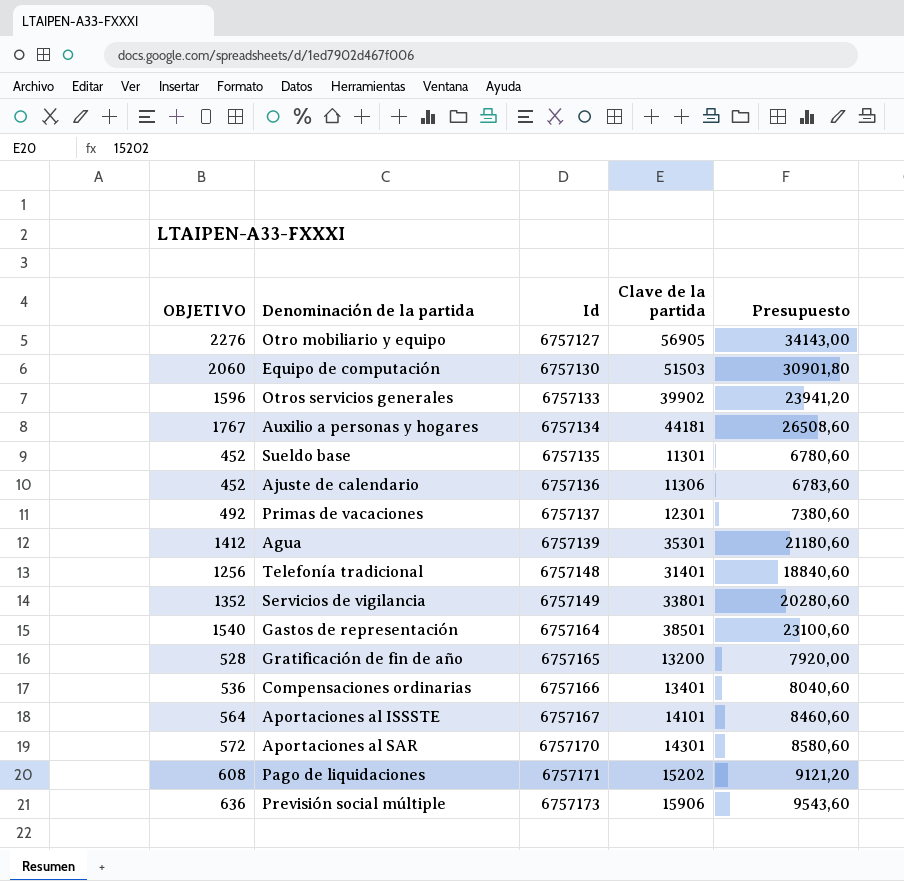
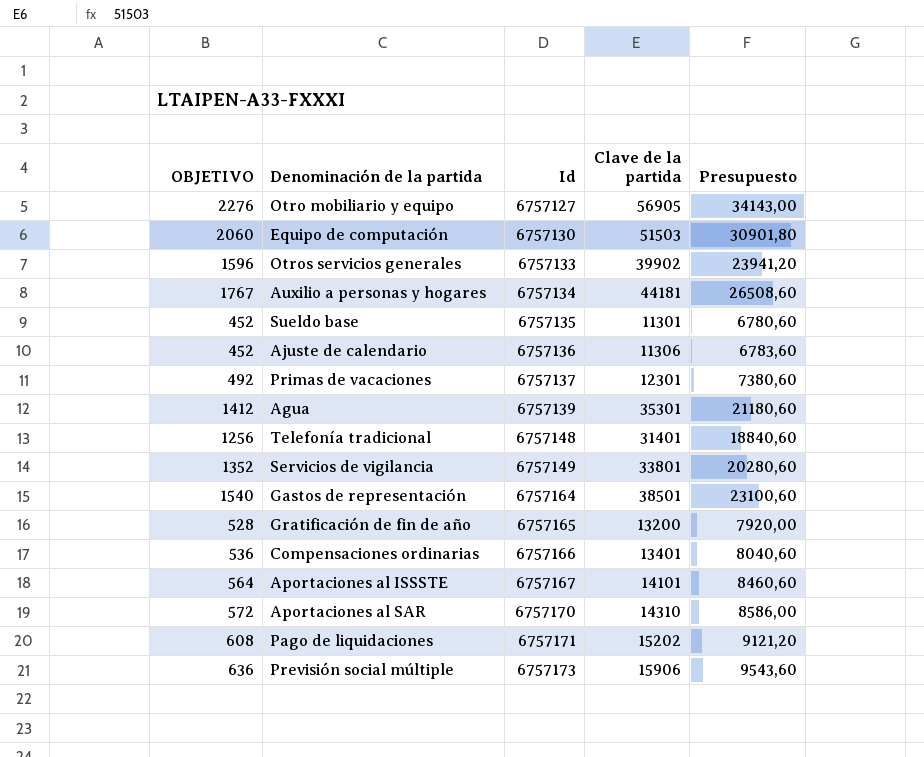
Aportaciones al SAR | Clave de la partida: 14301 -> 14310
Aportaciones al SAR | Presupuesto: 8580,60 -> 8586,00

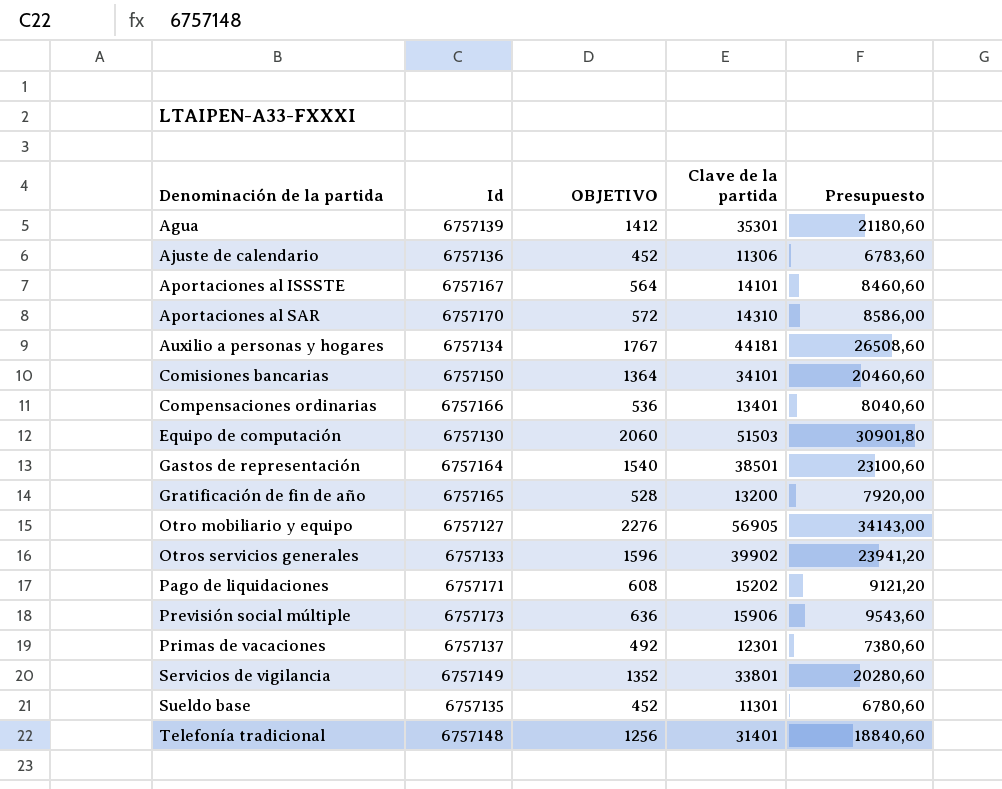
row order: Id ascending -> Denominación de la partida ascending
column OBJETIVO | position: 1 -> 3
row Comisiones bancarias: none -> 6757150 | 1364 | 34101 | 20460,60

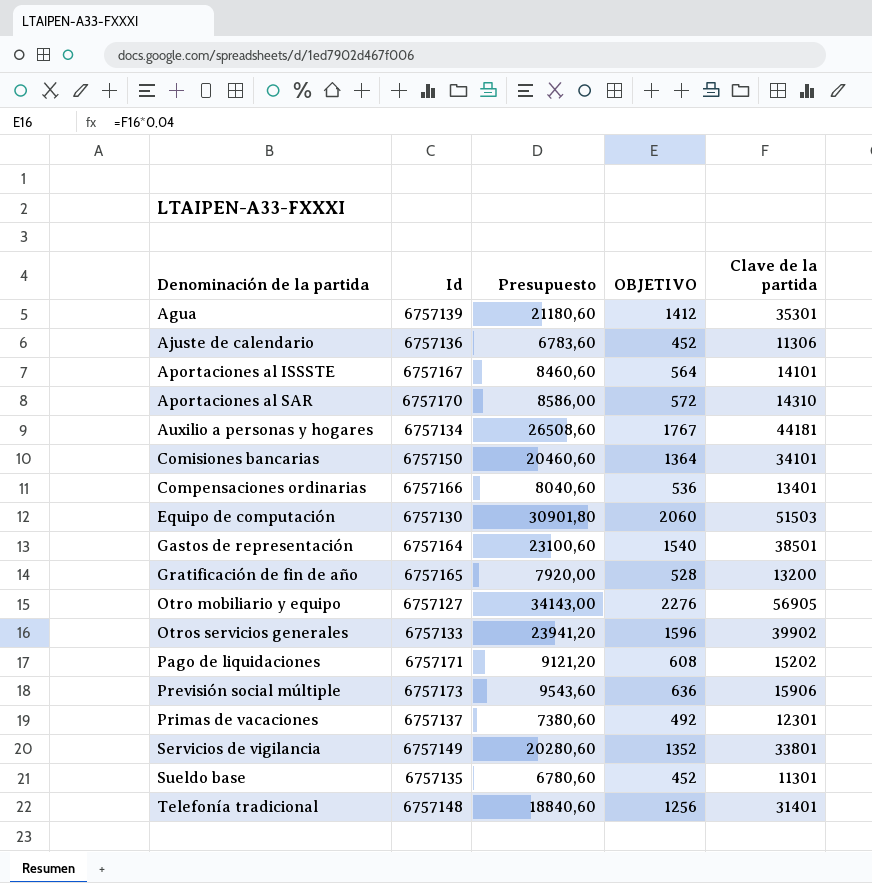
column Presupuesto | position: 5 -> 3

